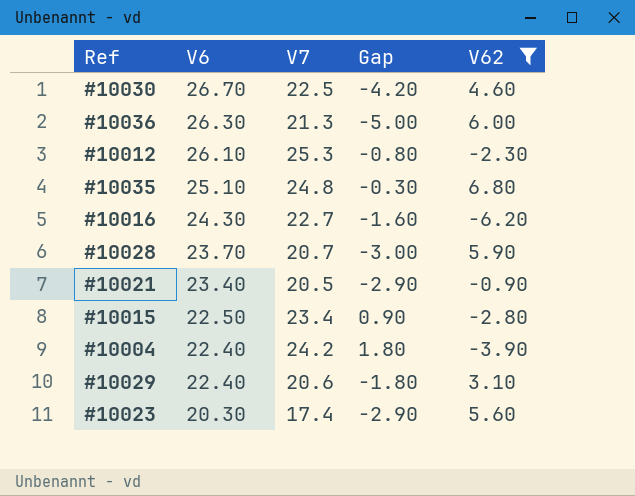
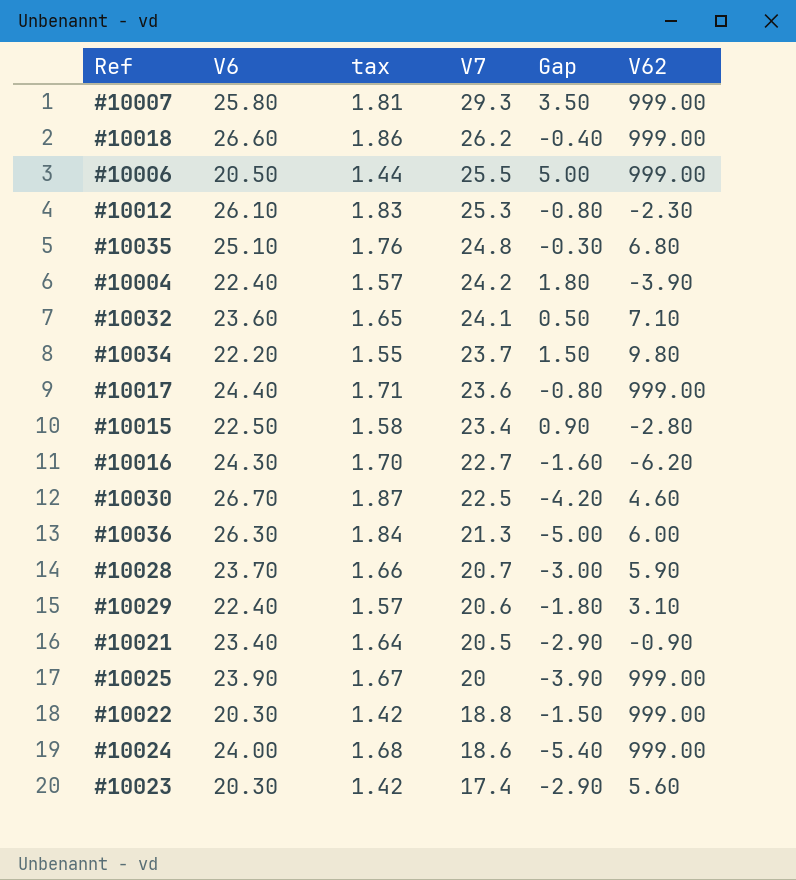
filter: V62 <= 6.80 -> none
row order: V6 descending -> V7 descending
column tax | formula: none -> [V6] * 0.07

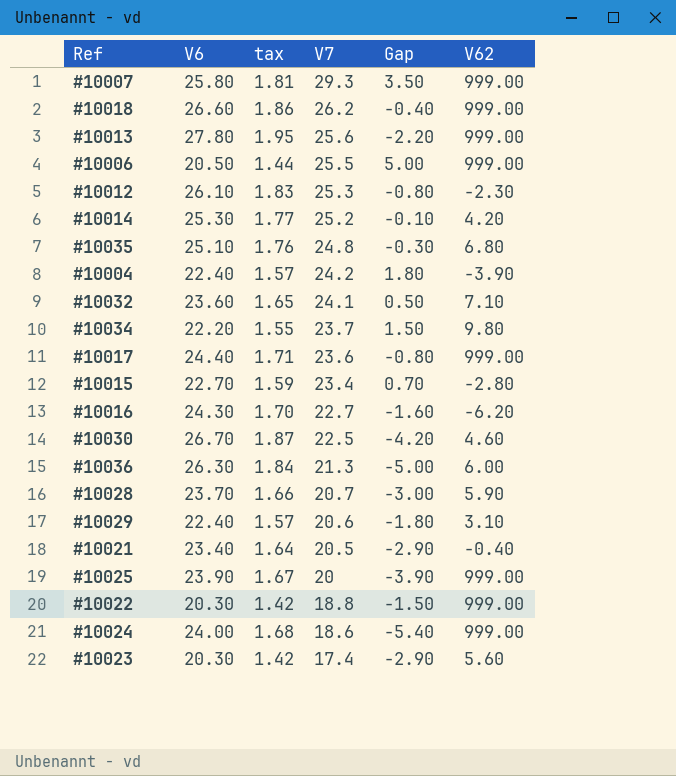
row #10013: none -> 27.80 | 1.95 | 25.6 | -2.20 | 999.00
row #10014: none -> 25.30 | 1.77 | 25.2 | -0.10 | 4.20
#10015 | V6: 22.50 -> 22.70
#10015 | tax: 1.58 -> 1.59
#10015 | Gap: 0.90 -> 0.70
#10021 | V62: -0.90 -> -0.40

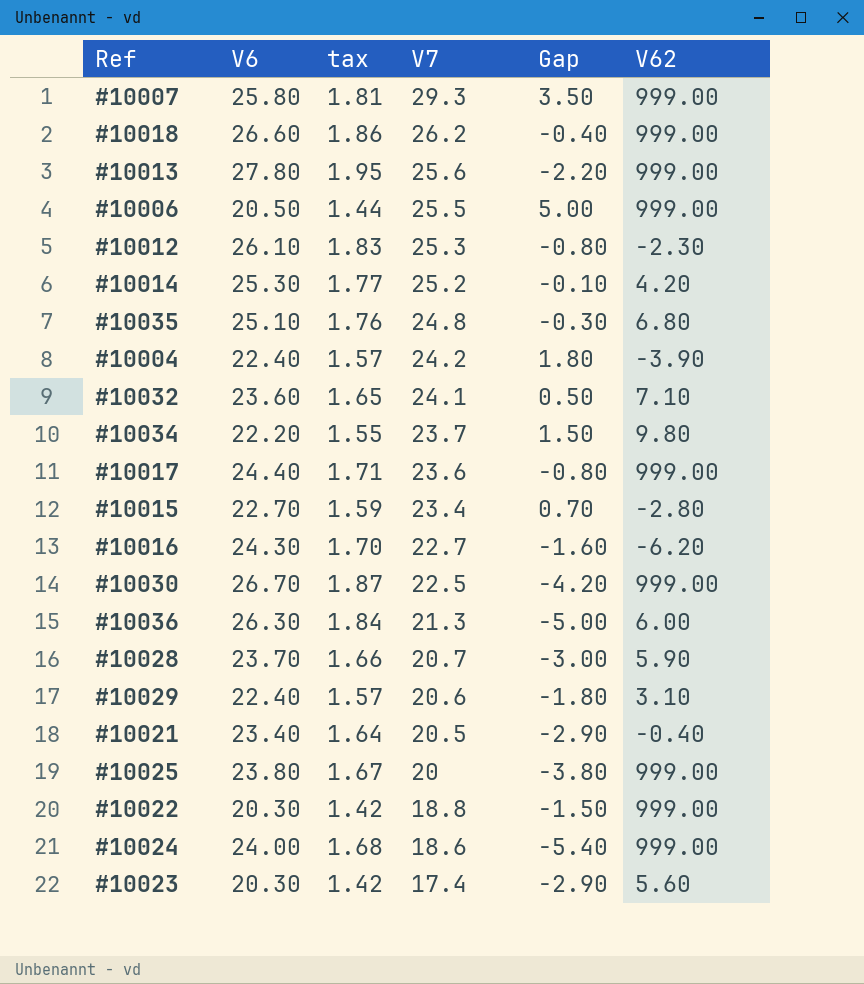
#10030 | V62: 4.60 -> 999.00
#10025 | V6: 23.90 -> 23.80
#10025 | Gap: -3.90 -> -3.80

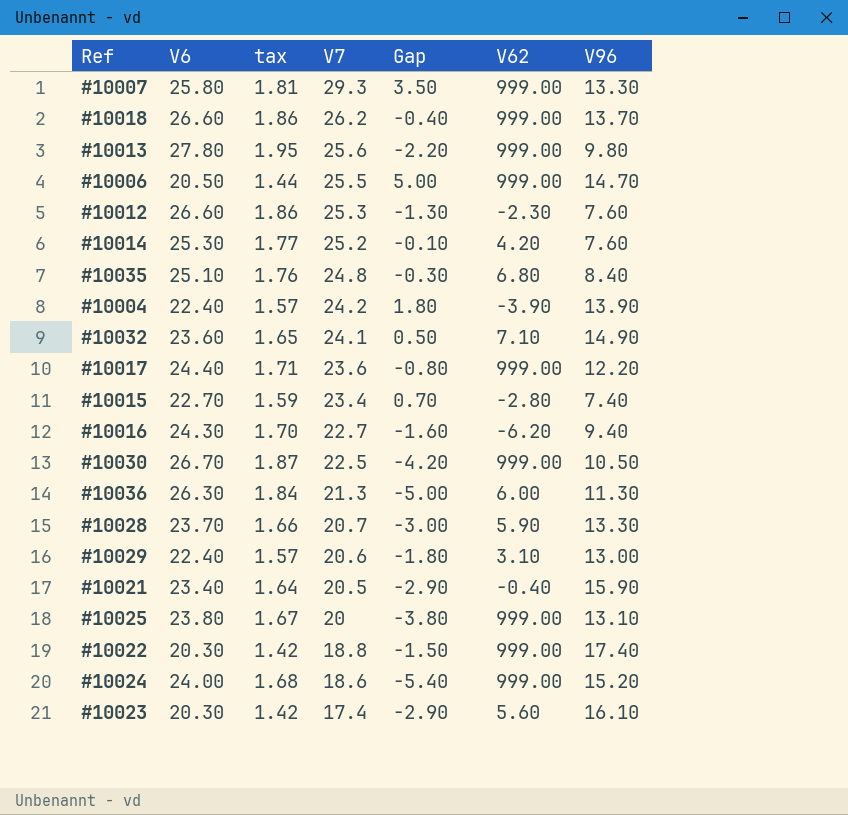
column V96 | position: none -> 7
row #10034: 22.20 | 1.55 | 23.7 | 1.50 | 9.80 -> none
#10012 | V6: 26.10 -> 26.60
#10012 | tax: 1.83 -> 1.86
#10012 | Gap: -0.80 -> -1.30

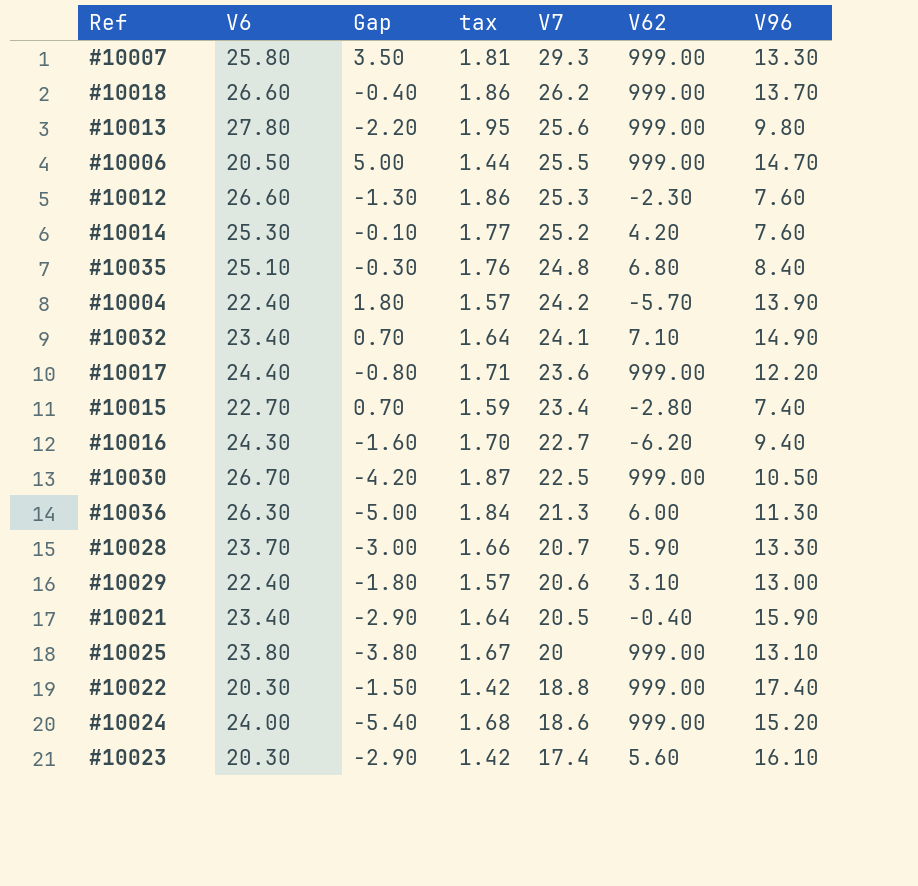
column Gap | position: 5 -> 3
#10004 | V62: -3.90 -> -5.70
#10032 | V6: 23.60 -> 23.40
#10032 | Gap: 0.50 -> 0.70
#10032 | tax: 1.65 -> 1.64

